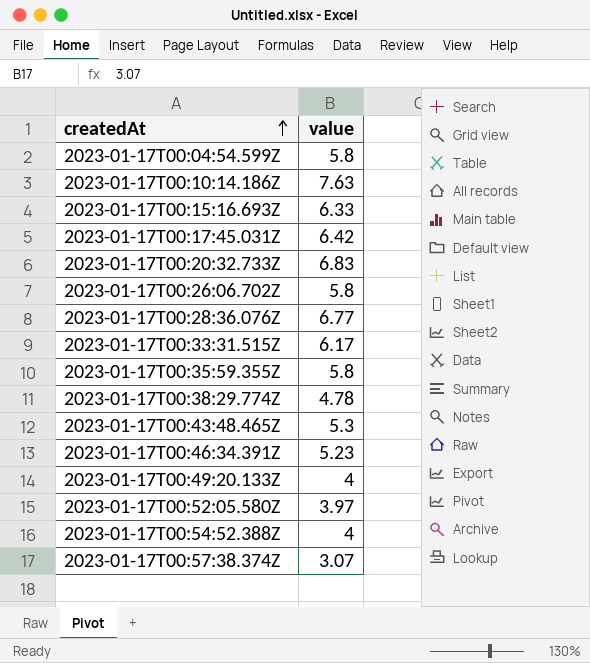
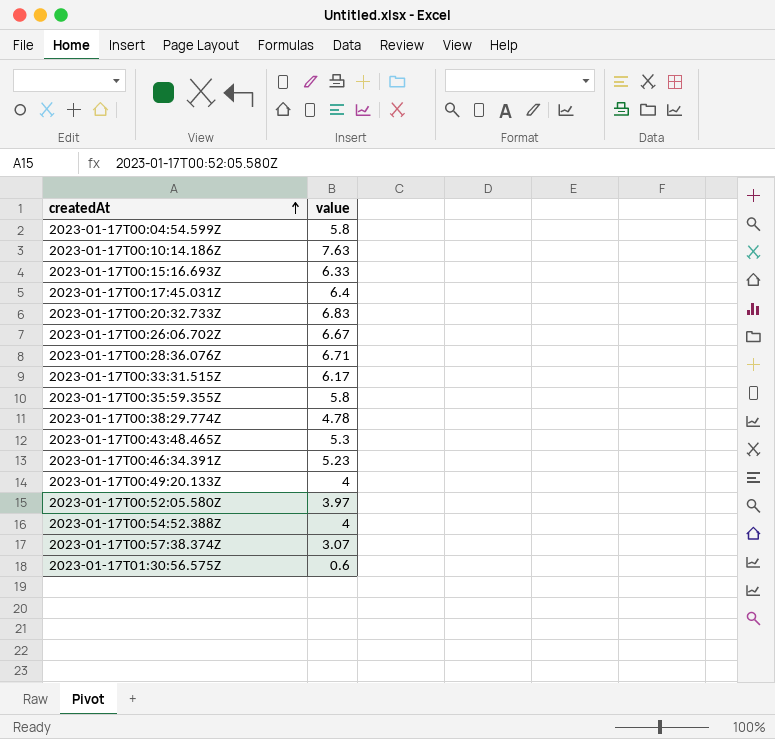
2023-01-17T00:17:45.031Z | value: 6.42 -> 6.4
2023-01-17T00:26:06.702Z | value: 5.8 -> 6.67
2023-01-17T00:28:36.076Z | value: 6.77 -> 6.71
row 2023-01-17T01:30:56.575Z: none -> 0.6

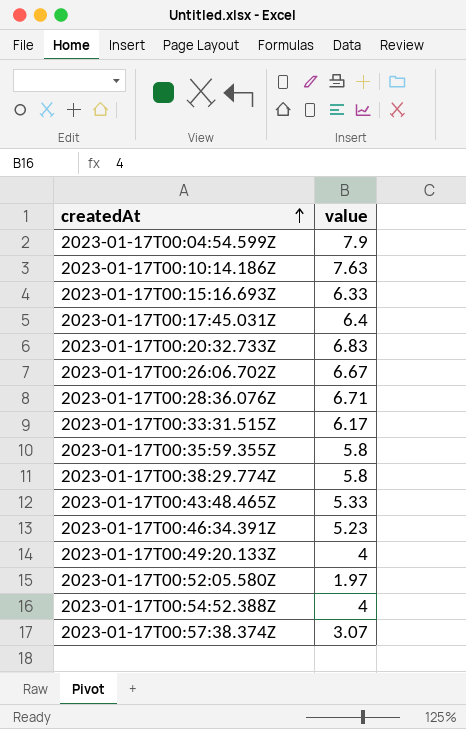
row 2023-01-17T01:30:56.575Z: 0.6 -> none
2023-01-17T00:04:54.599Z | value: 5.8 -> 7.9
2023-01-17T00:38:29.774Z | value: 4.78 -> 5.8
2023-01-17T00:43:48.465Z | value: 5.3 -> 5.33
2023-01-17T00:52:05.580Z | value: 3.97 -> 1.97

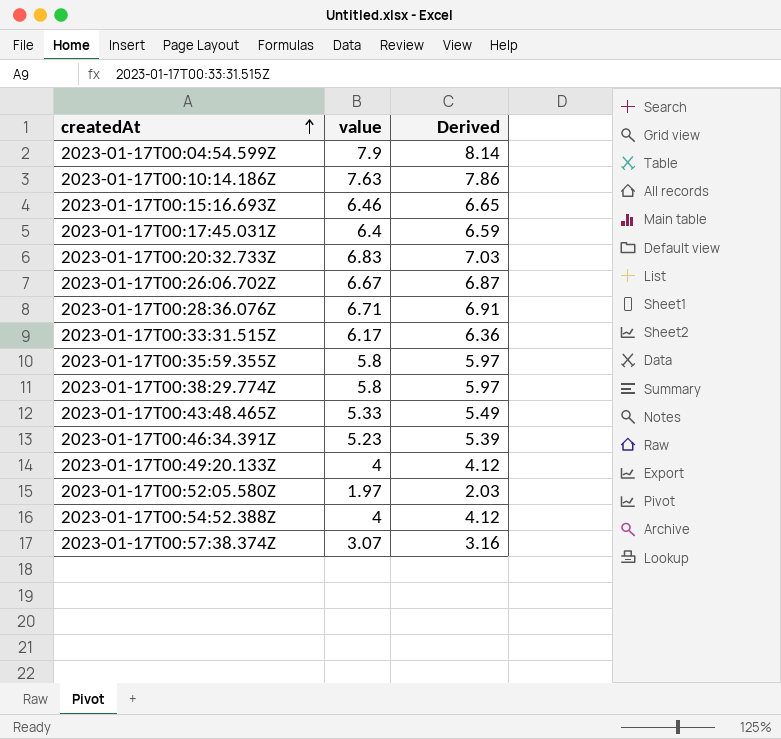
column Derived | formula: none -> [value] * 1.03
2023-01-17T00:15:16.693Z | value: 6.33 -> 6.46

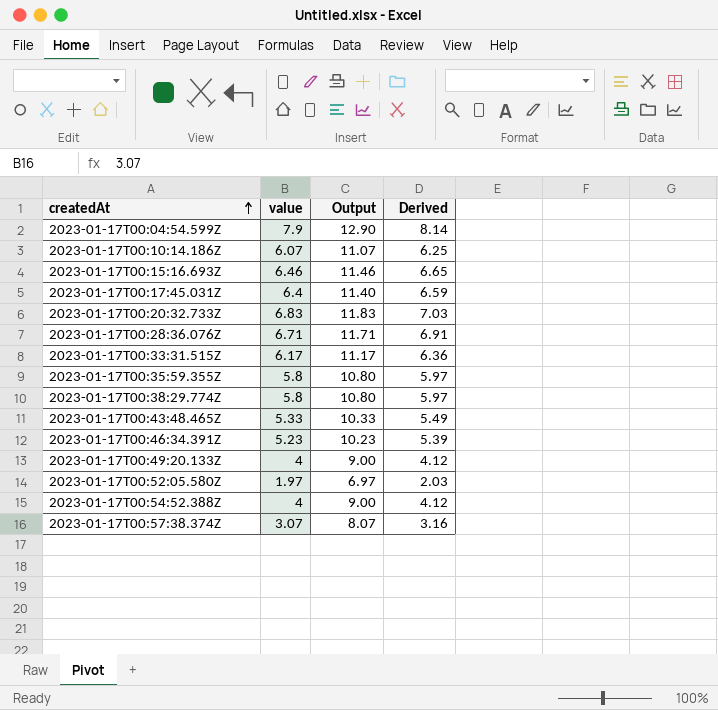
column Output | formula: none -> [value] + 5
row 2023-01-17T00:26:06.702Z: 6.67 | 6.87 -> none
2023-01-17T00:10:14.186Z | value: 7.63 -> 6.07
2023-01-17T00:10:14.186Z | Derived: 7.86 -> 6.25

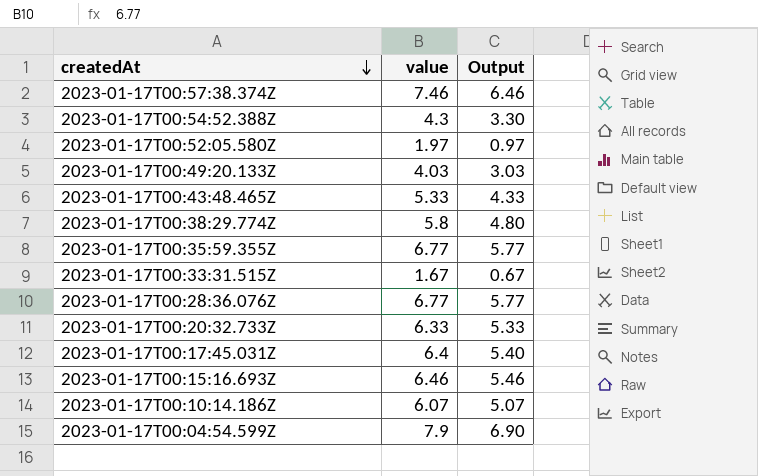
row order: createdAt ascending -> createdAt descending
column Derived | formula: [value] * 1.03 -> none
column Output | formula: [value] + 5 -> [value] - 1
row 2023-01-17T00:46:34.391Z: 5.23 | 10.23 | 5.39 -> none
2023-01-17T00:57:38.374Z | value: 3.07 -> 7.46
2023-01-17T00:54:52.388Z | value: 4 -> 4.3
2023-01-17T00:49:20.133Z | value: 4 -> 4.03
2023-01-17T00:35:59.355Z | value: 5.8 -> 6.77
2023-01-17T00:33:31.515Z | value: 6.17 -> 1.67
2023-01-17T00:28:36.076Z | value: 6.71 -> 6.77
2023-01-17T00:20:32.733Z | value: 6.83 -> 6.33

